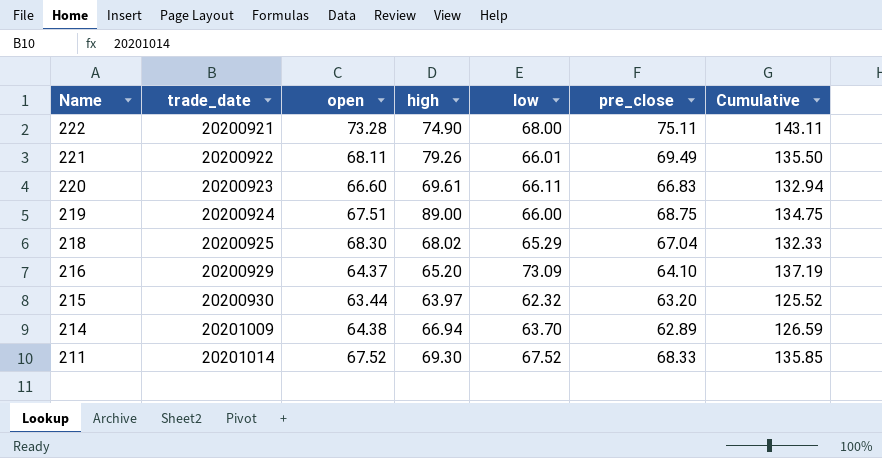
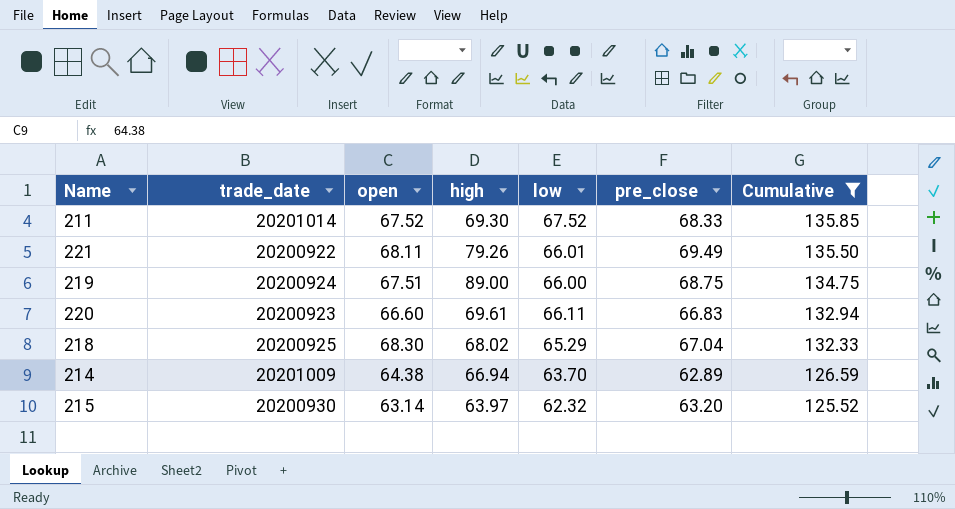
filter: none -> Cumulative <= 135.85
row order: Name descending -> Cumulative descending
215 | open: 63.44 -> 63.14

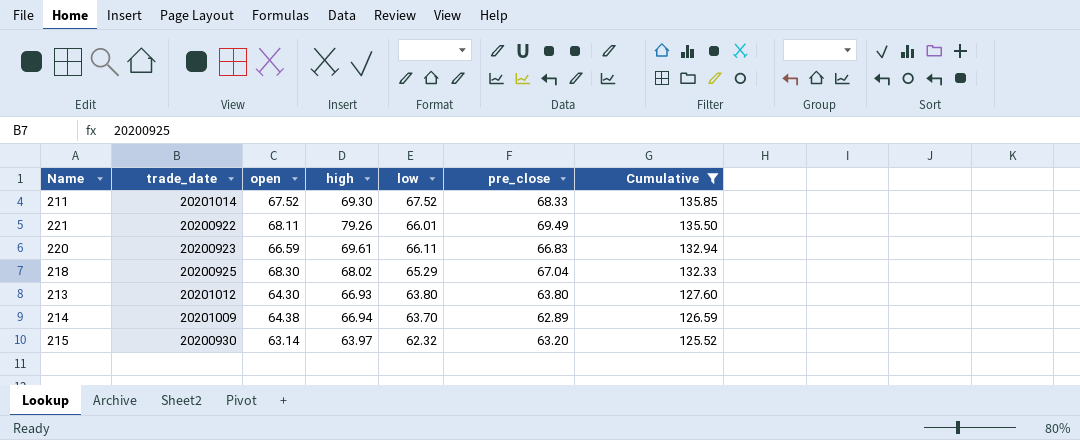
row 219: 20200924 | 67.51 | 89.00 | 66.00 | 68.75 | 134.75 -> none
220 | open: 66.60 -> 66.59
row 213: none -> 20201012 | 64.30 | 66.93 | 63.80 | 63.80 | 127.60

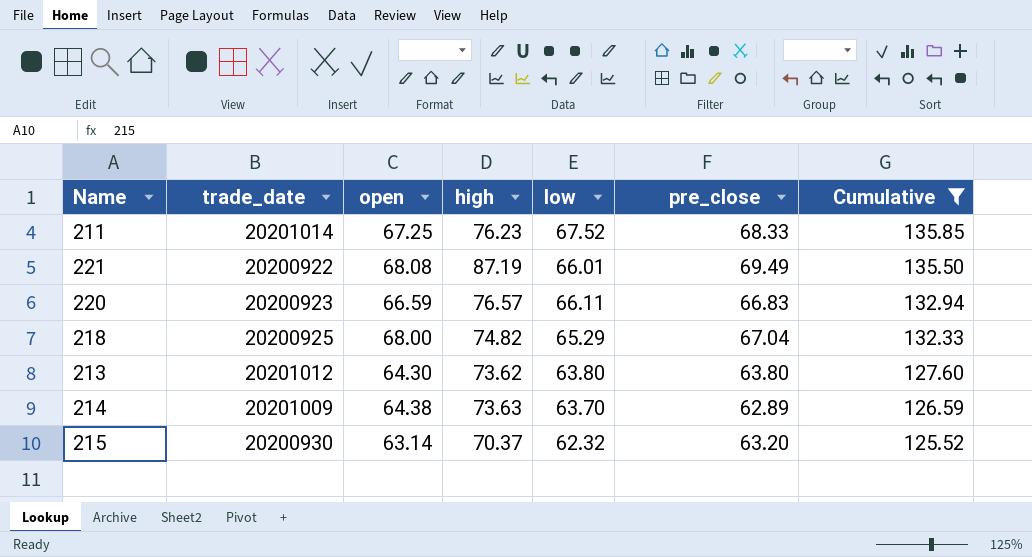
211 | open: 67.52 -> 67.25
211 | high: 69.30 -> 76.23
221 | open: 68.11 -> 68.08
221 | high: 79.26 -> 87.19
220 | high: 69.61 -> 76.57
218 | open: 68.30 -> 68.00
218 | high: 68.02 -> 74.82
213 | high: 66.93 -> 73.62
214 | high: 66.94 -> 73.63
215 | high: 63.97 -> 70.37

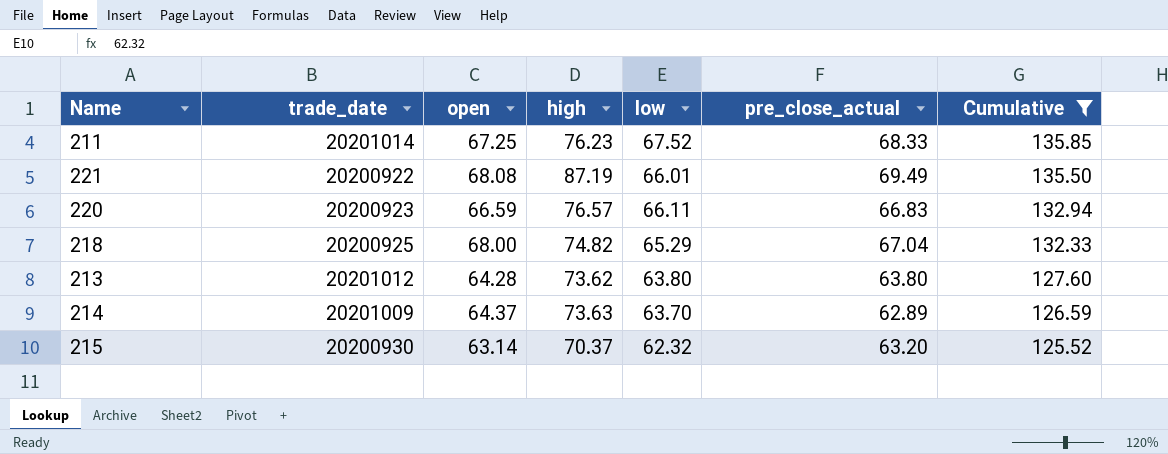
column name: pre_close -> pre_close_actual
213 | open: 64.30 -> 64.28
214 | open: 64.38 -> 64.37

